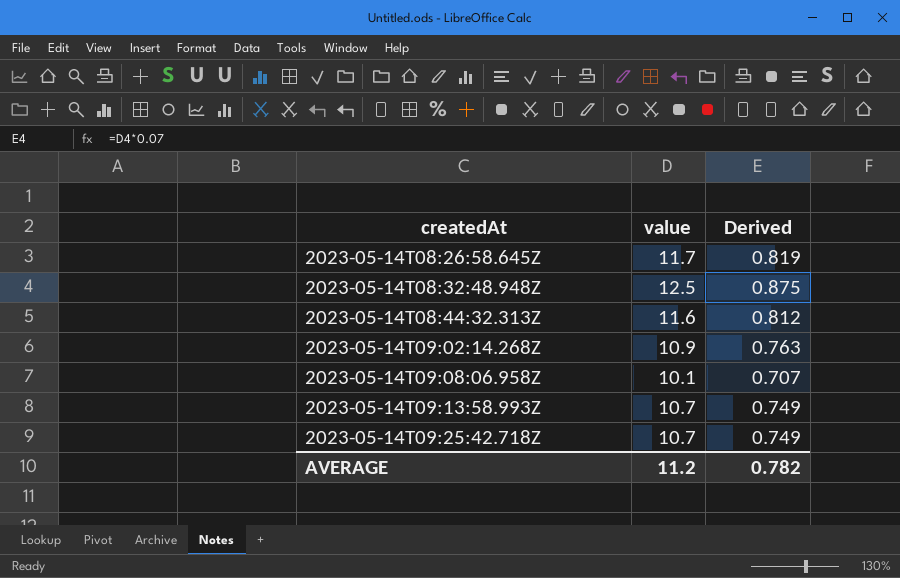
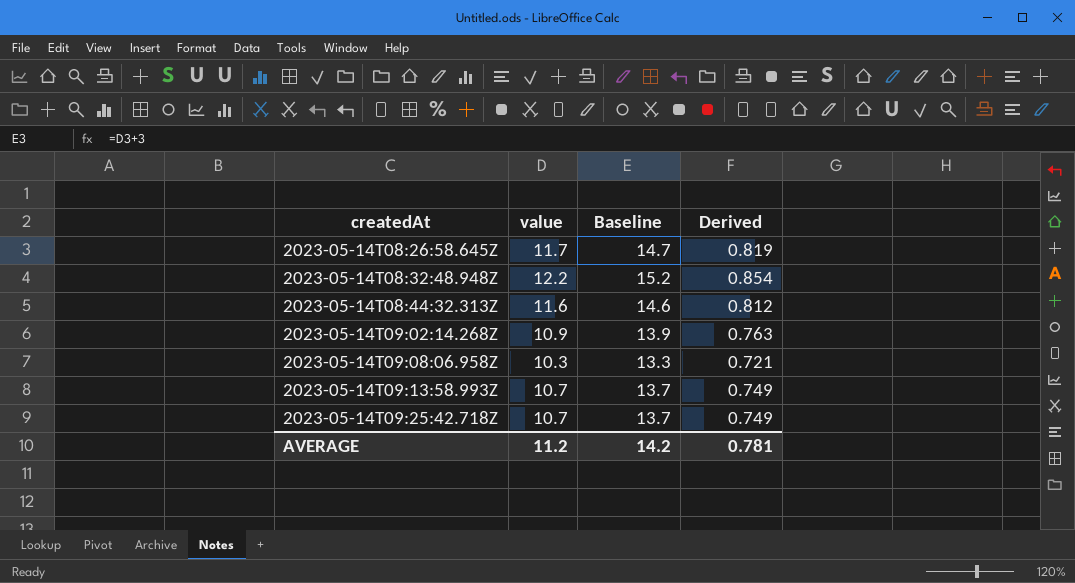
column Baseline | formula: none -> [value] + 3
2023-05-14T08:32:48.948Z | value: 12.5 -> 12.2
2023-05-14T08:32:48.948Z | Derived: 0.875 -> 0.854
2023-05-14T09:08:06.958Z | value: 10.1 -> 10.3
2023-05-14T09:08:06.958Z | Derived: 0.707 -> 0.721
AVERAGE | Derived: 0.782 -> 0.781

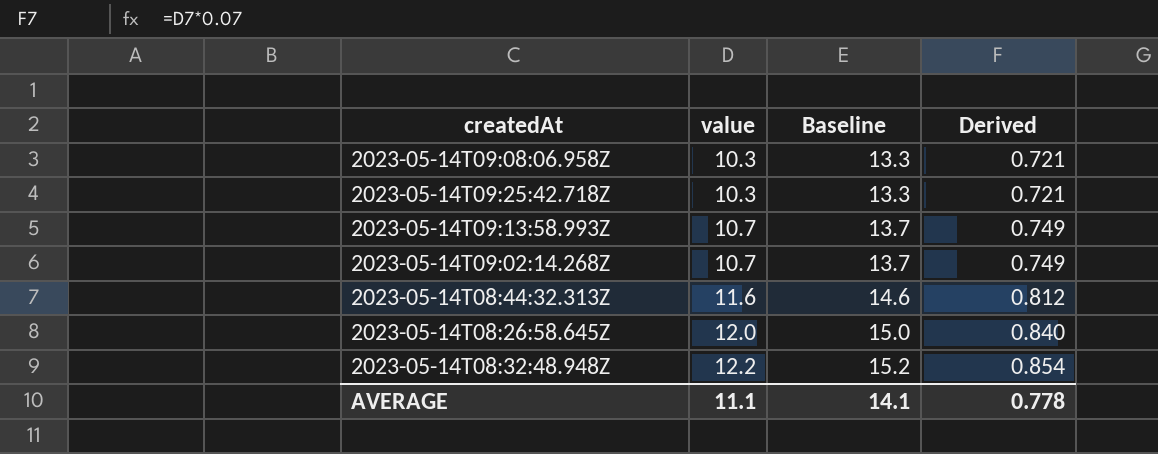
row order: createdAt ascending -> value ascending
2023-05-14T09:25:42.718Z | value: 10.7 -> 10.3
2023-05-14T09:25:42.718Z | Baseline: 13.7 -> 13.3
2023-05-14T09:25:42.718Z | Derived: 0.749 -> 0.721
2023-05-14T09:02:14.268Z | value: 10.9 -> 10.7
2023-05-14T09:02:14.268Z | Baseline: 13.9 -> 13.7
2023-05-14T09:02:14.268Z | Derived: 0.763 -> 0.749
2023-05-14T08:26:58.645Z | value: 11.7 -> 12.0
2023-05-14T08:26:58.645Z | Baseline: 14.7 -> 15.0
2023-05-14T08:26:58.645Z | Derived: 0.819 -> 0.840
AVERAGE | value: 11.2 -> 11.1
AVERAGE | Baseline: 14.2 -> 14.1
AVERAGE | Derived: 0.781 -> 0.778

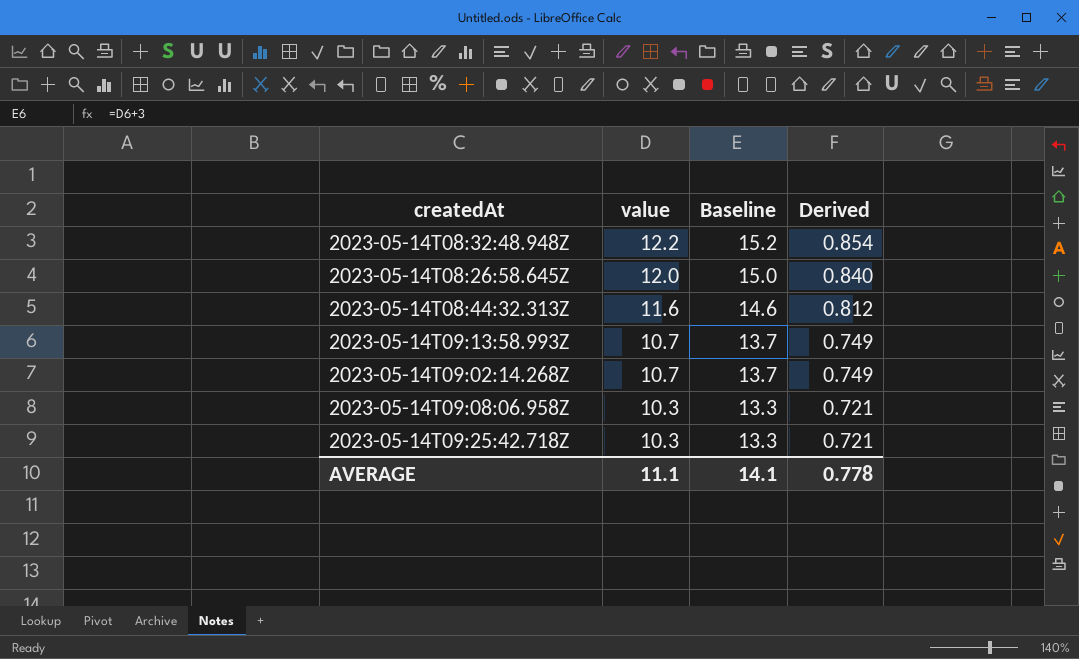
row order: value ascending -> value descending

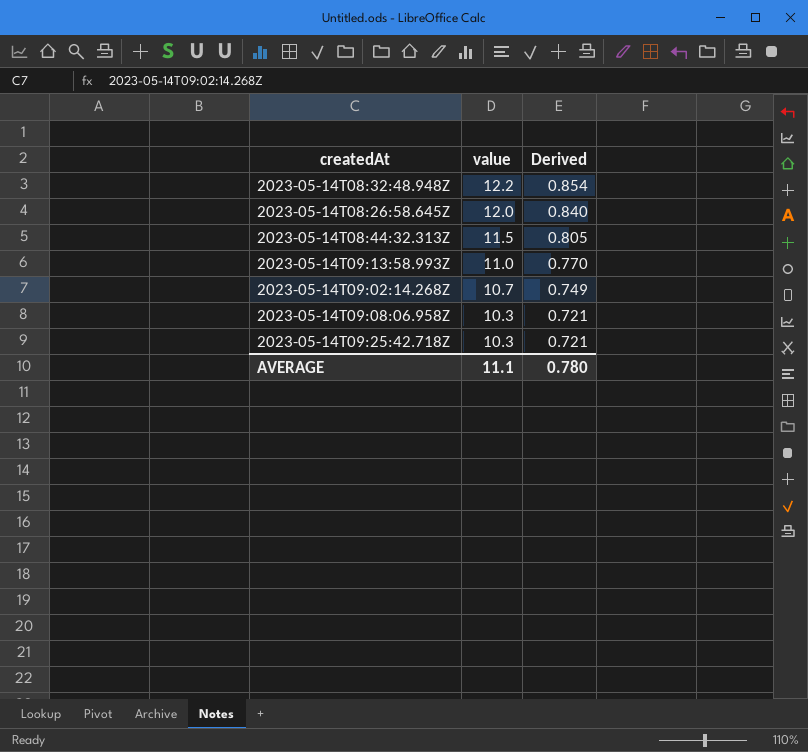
column Baseline | formula: [value] + 3 -> none
2023-05-14T08:44:32.313Z | value: 11.6 -> 11.5
2023-05-14T08:44:32.313Z | Derived: 0.812 -> 0.805
2023-05-14T09:13:58.993Z | value: 10.7 -> 11.0
2023-05-14T09:13:58.993Z | Derived: 0.749 -> 0.770
AVERAGE | Derived: 0.778 -> 0.780

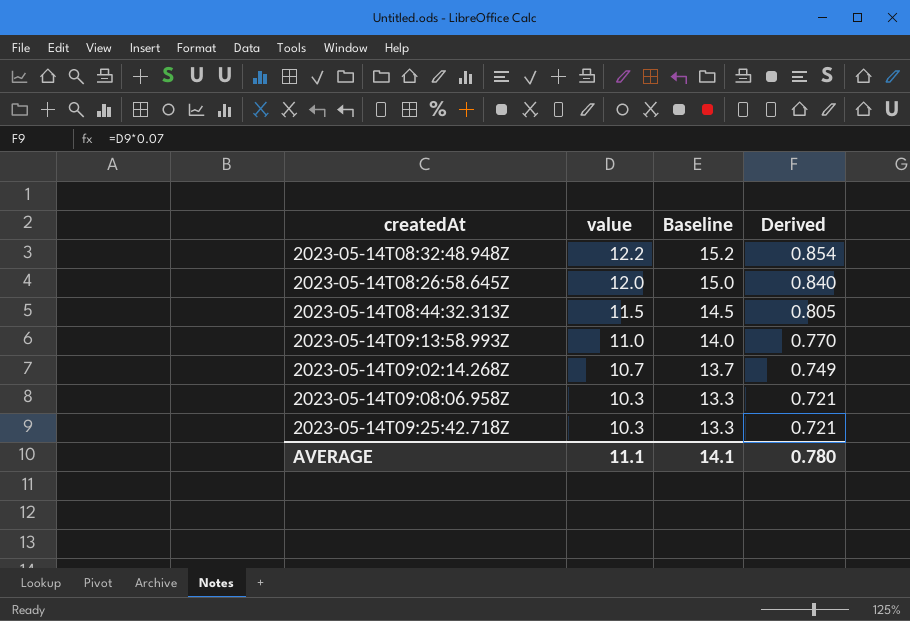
column Baseline | formula: none -> [value] + 3

